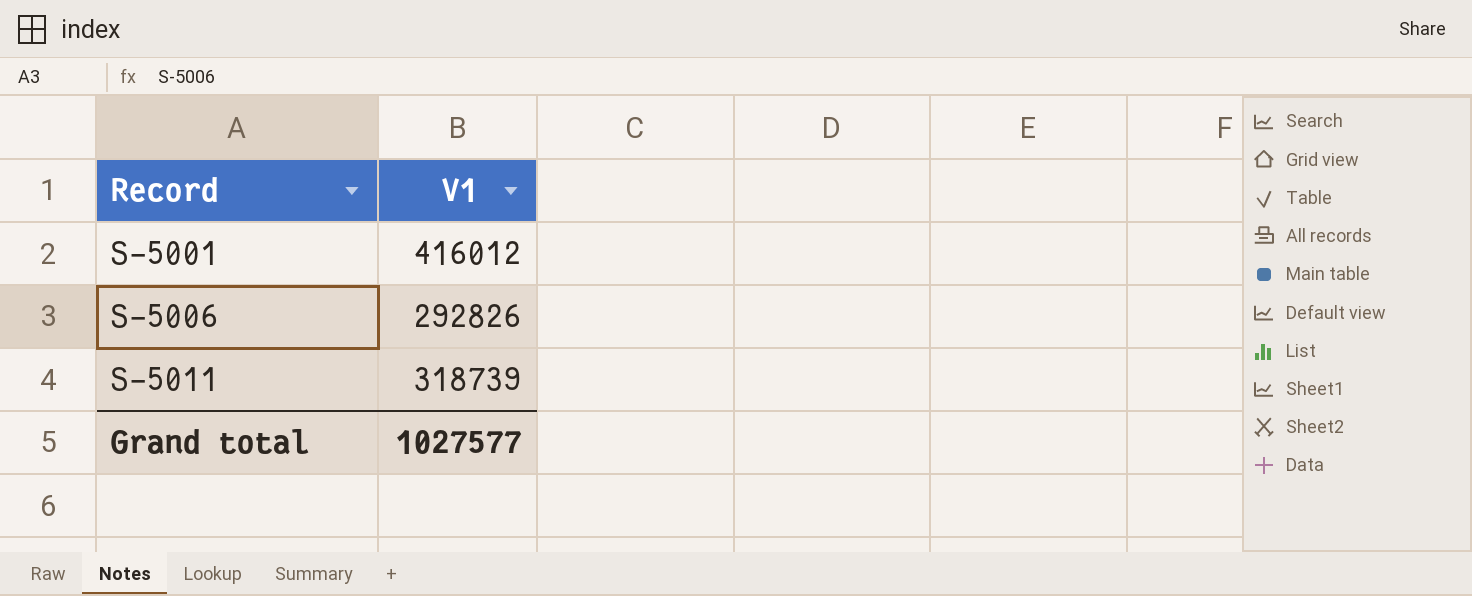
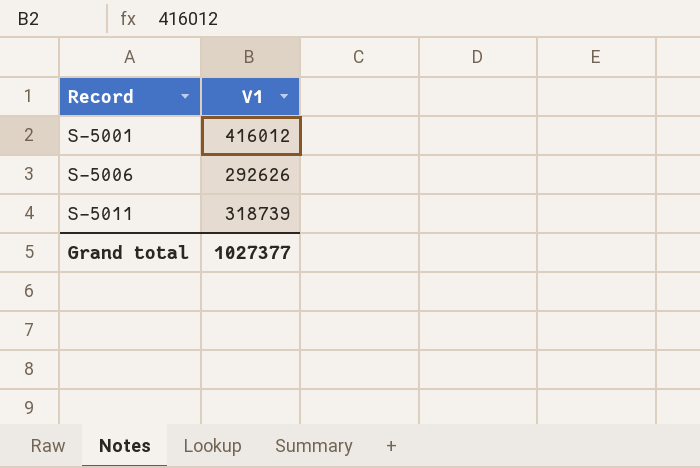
S-5006 | V1: 292826 -> 292626
Grand total | V1: 1027577 -> 1027377

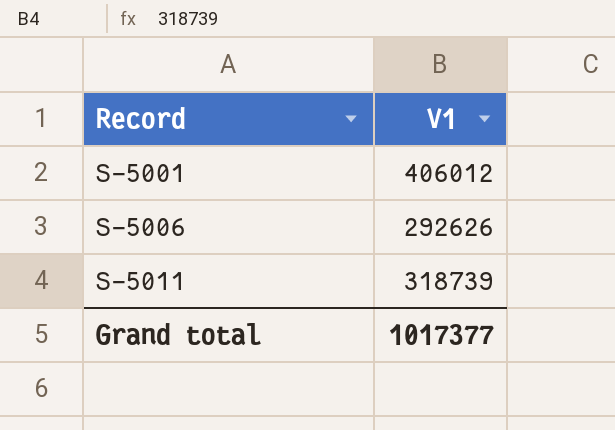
S-5001 | V1: 416012 -> 406012
Grand total | V1: 1027377 -> 1017377

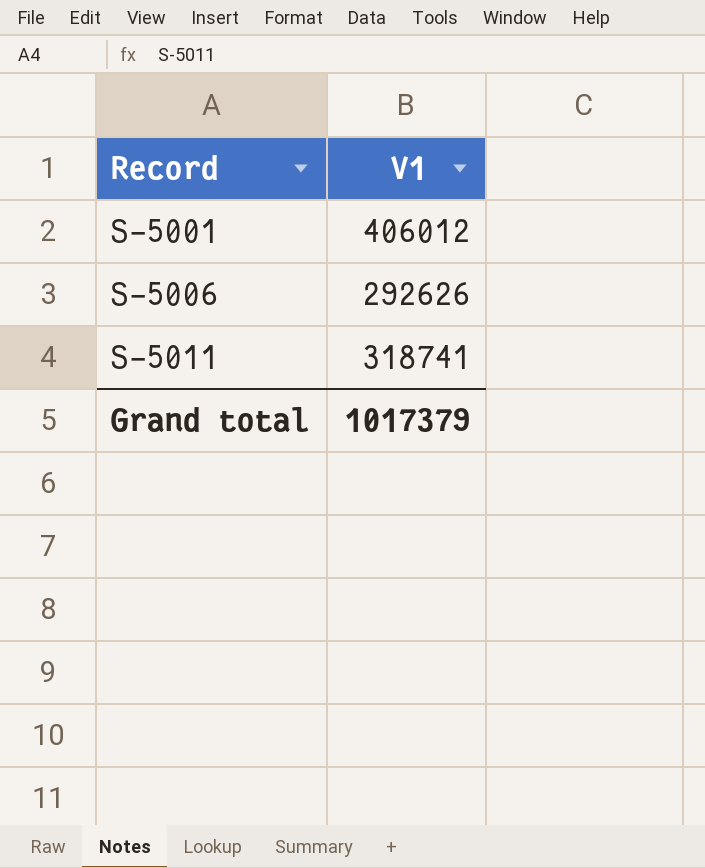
S-5011 | V1: 318739 -> 318741
Grand total | V1: 1017377 -> 1017379

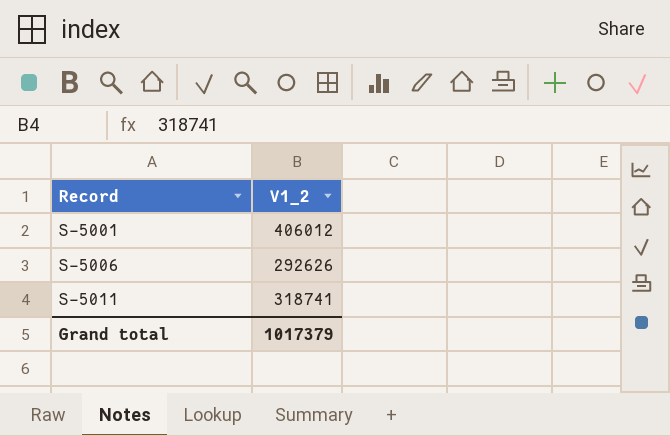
column name: V1 -> V1_2

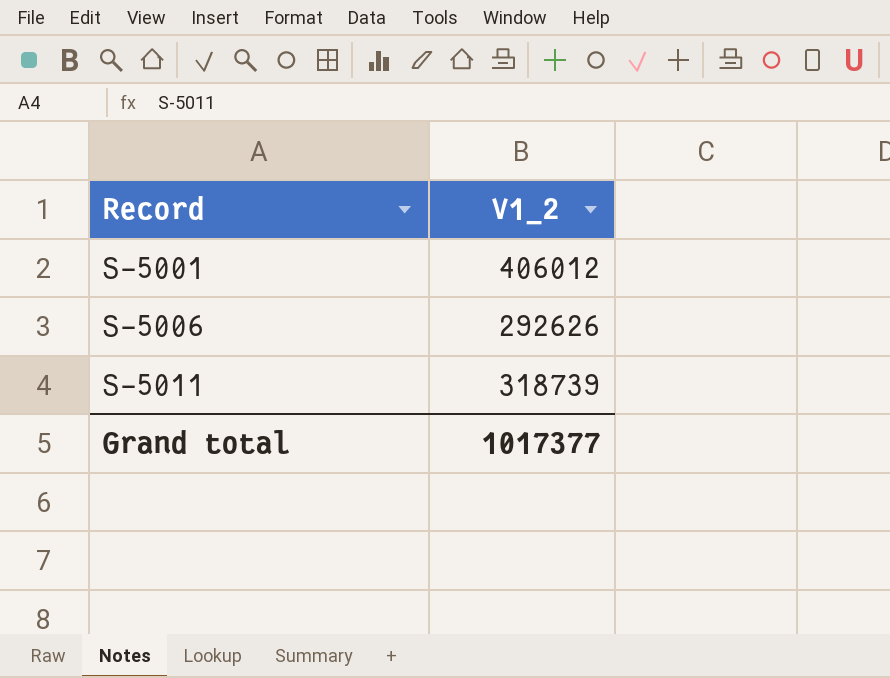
S-5011 | V1_2: 318741 -> 318739
Grand total | V1_2: 1017379 -> 1017377

